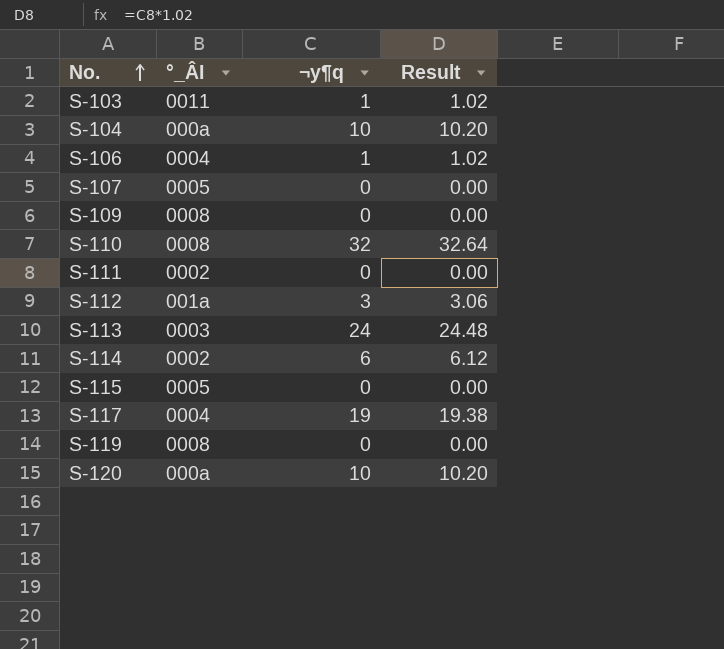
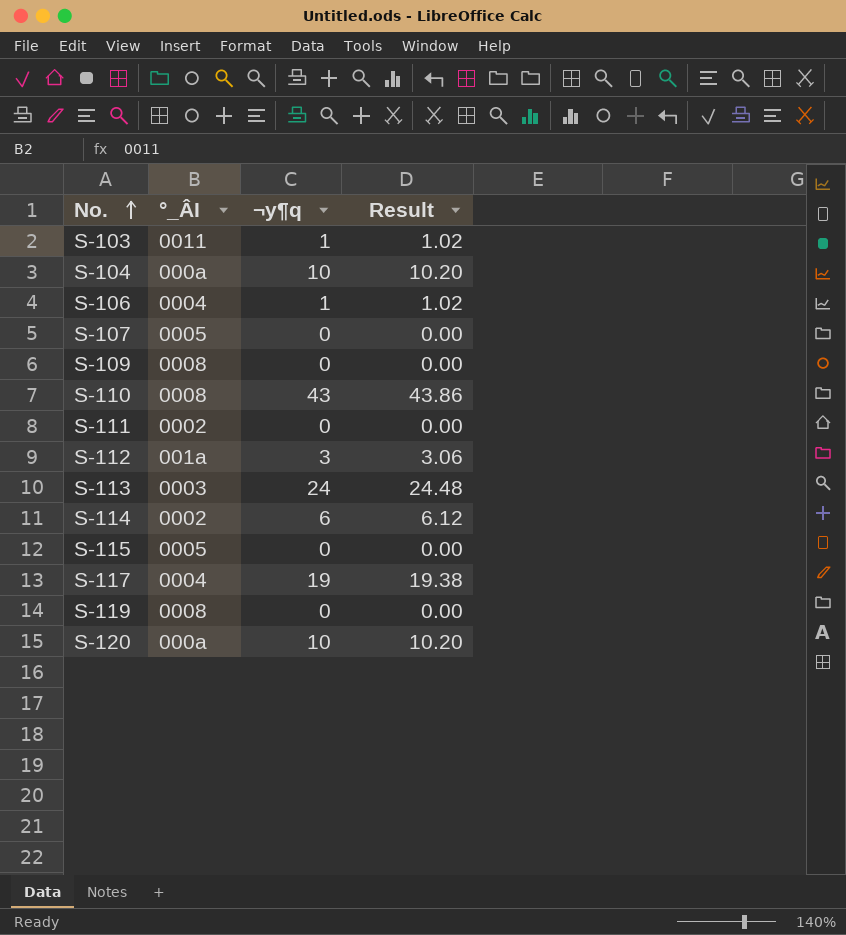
S-110 | ¬y¶q: 32 -> 43
S-110 | Result: 32.64 -> 43.86

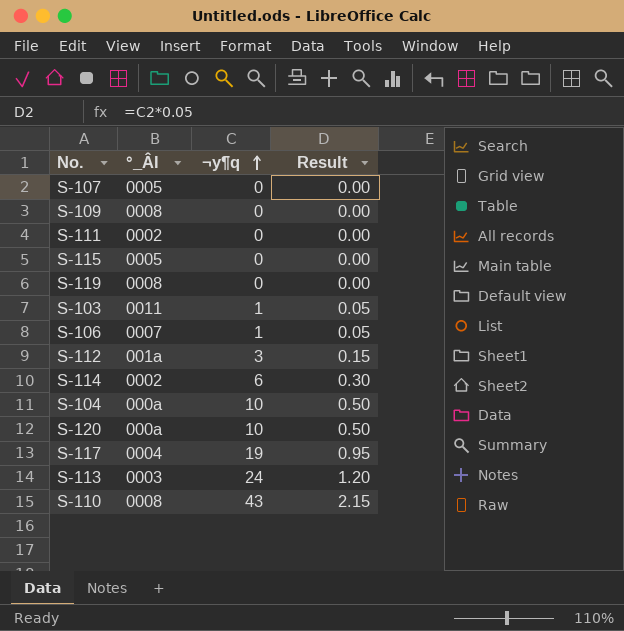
row order: No. ascending -> ¬y¶q ascending
column Result | formula: [¬y¶q] * 1.02 -> [¬y¶q] * 0.05
S-106 | °_ÂI: 0004 -> 0007

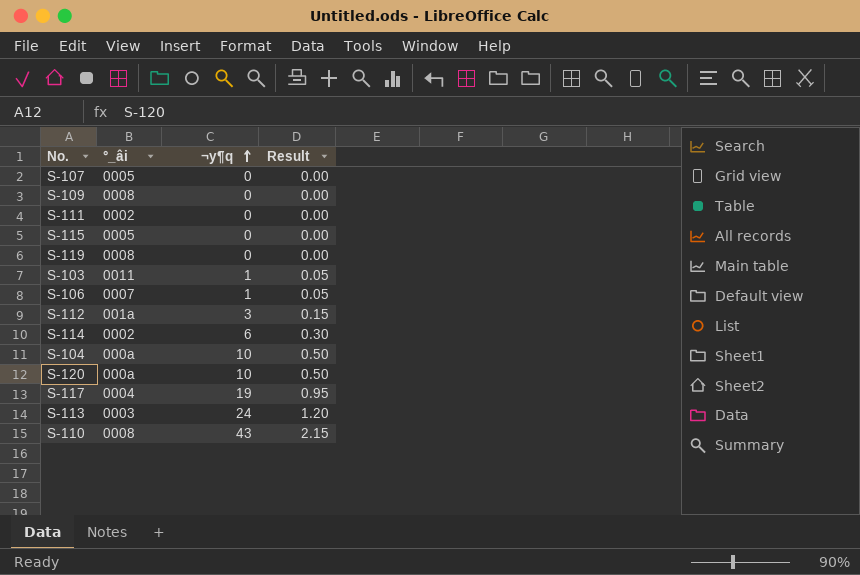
column name: °_ÂI -> °_âi

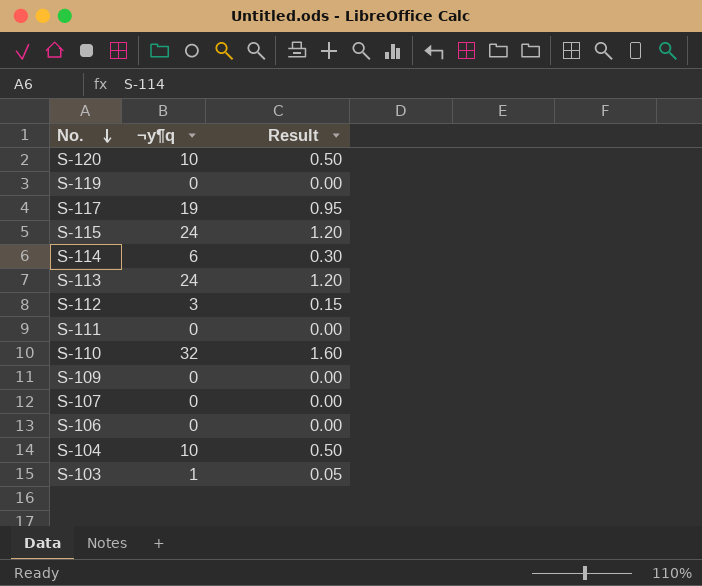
row order: ¬y¶q ascending -> No. descending
column °_âi | position: 2 -> none
S-115 | ¬y¶q: 0 -> 24
S-115 | Result: 0.00 -> 1.20
S-110 | ¬y¶q: 43 -> 32
S-110 | Result: 2.15 -> 1.60
S-106 | ¬y¶q: 1 -> 0
S-106 | Result: 0.05 -> 0.00

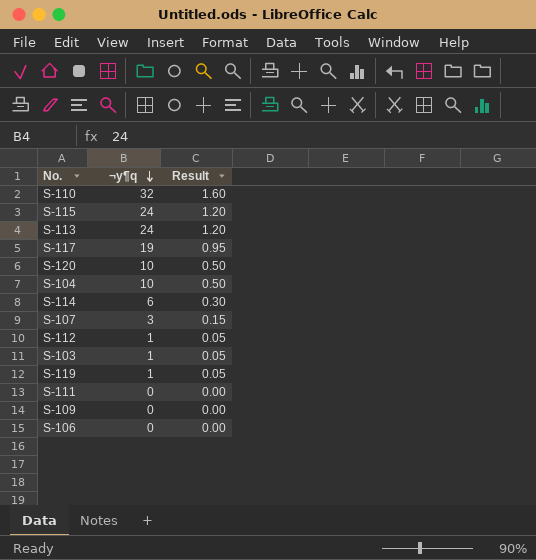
row order: No. descending -> ¬y¶q descending
S-107 | ¬y¶q: 0 -> 3
S-107 | Result: 0.00 -> 0.15
S-112 | ¬y¶q: 3 -> 1
S-112 | Result: 0.15 -> 0.05
S-119 | ¬y¶q: 0 -> 1
S-119 | Result: 0.00 -> 0.05

